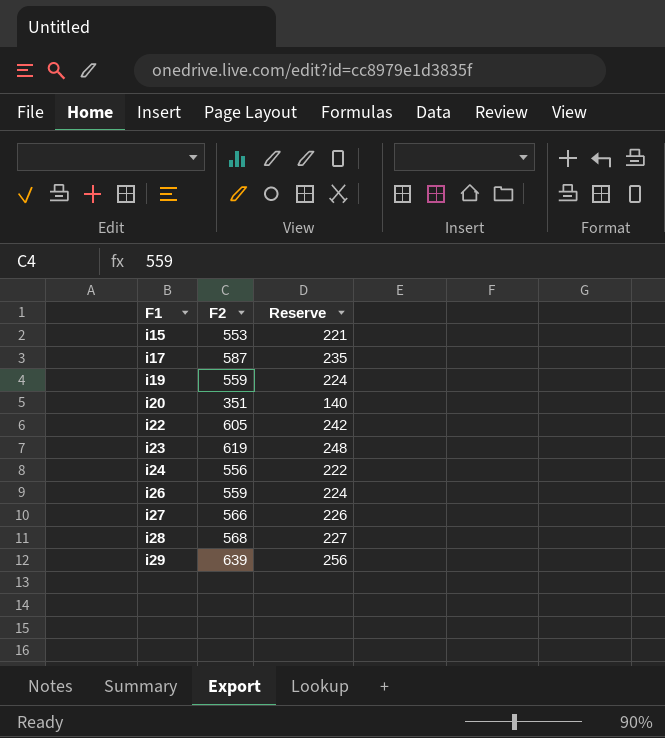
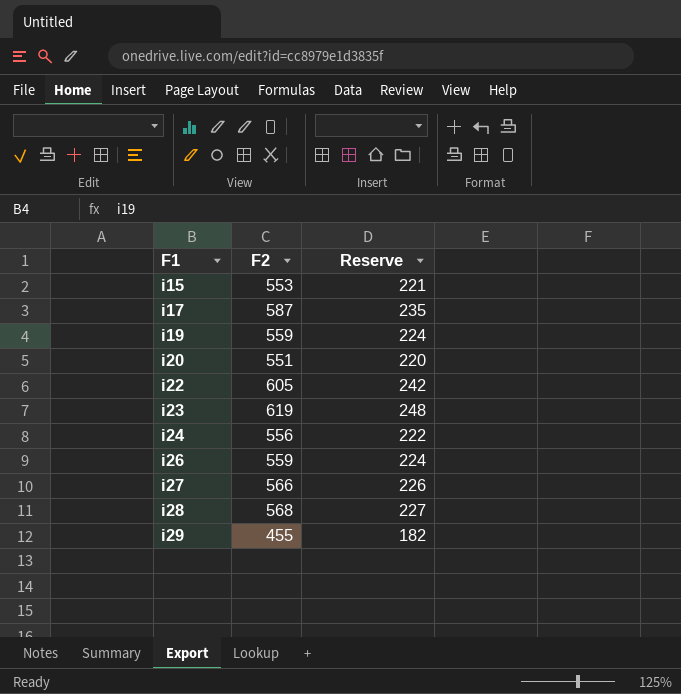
i20 | F2: 351 -> 551
i20 | Reserve: 140 -> 220
i29 | F2: 639 -> 455
i29 | Reserve: 256 -> 182

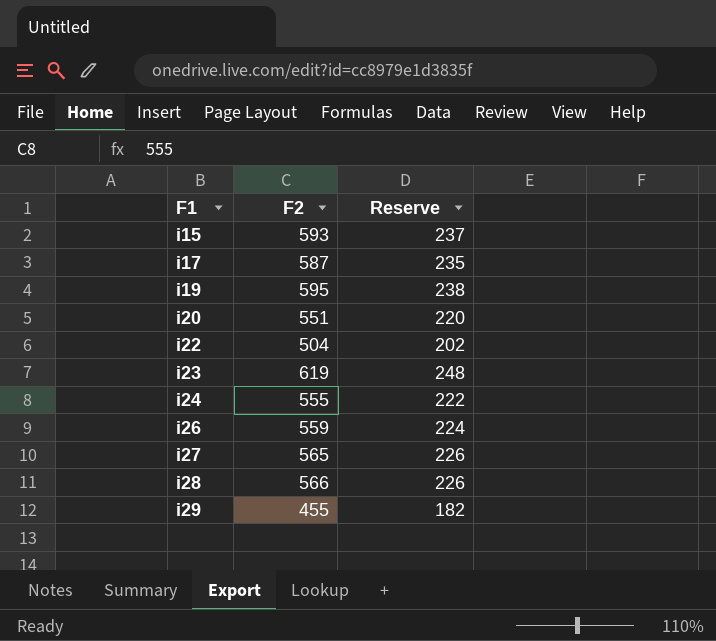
i15 | F2: 553 -> 593
i15 | Reserve: 221 -> 237
i19 | F2: 559 -> 595
i19 | Reserve: 224 -> 238
i22 | F2: 605 -> 504
i22 | Reserve: 242 -> 202
i24 | F2: 556 -> 555
i27 | F2: 566 -> 565
i28 | F2: 568 -> 566
i28 | Reserve: 227 -> 226

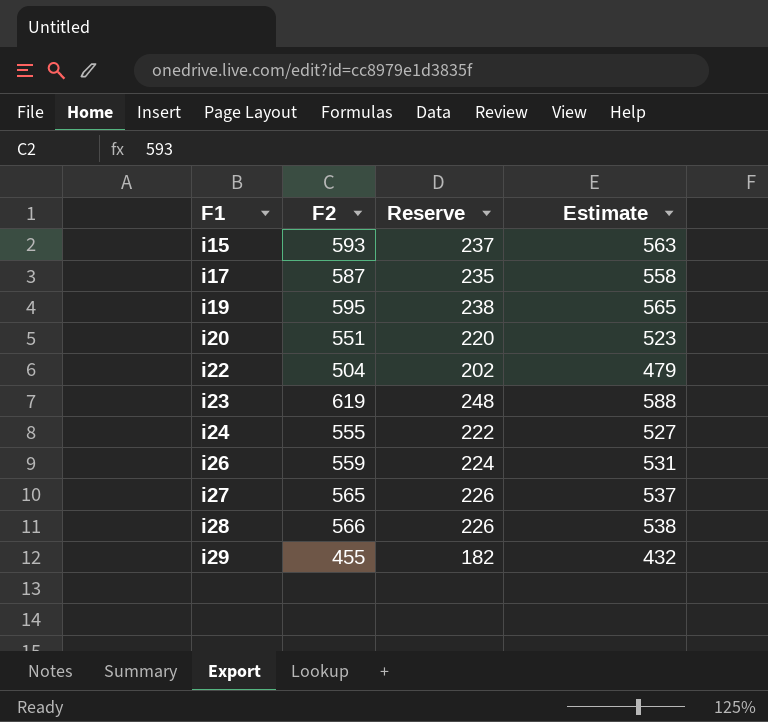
column Estimate | formula: none -> [F2] * 0.95

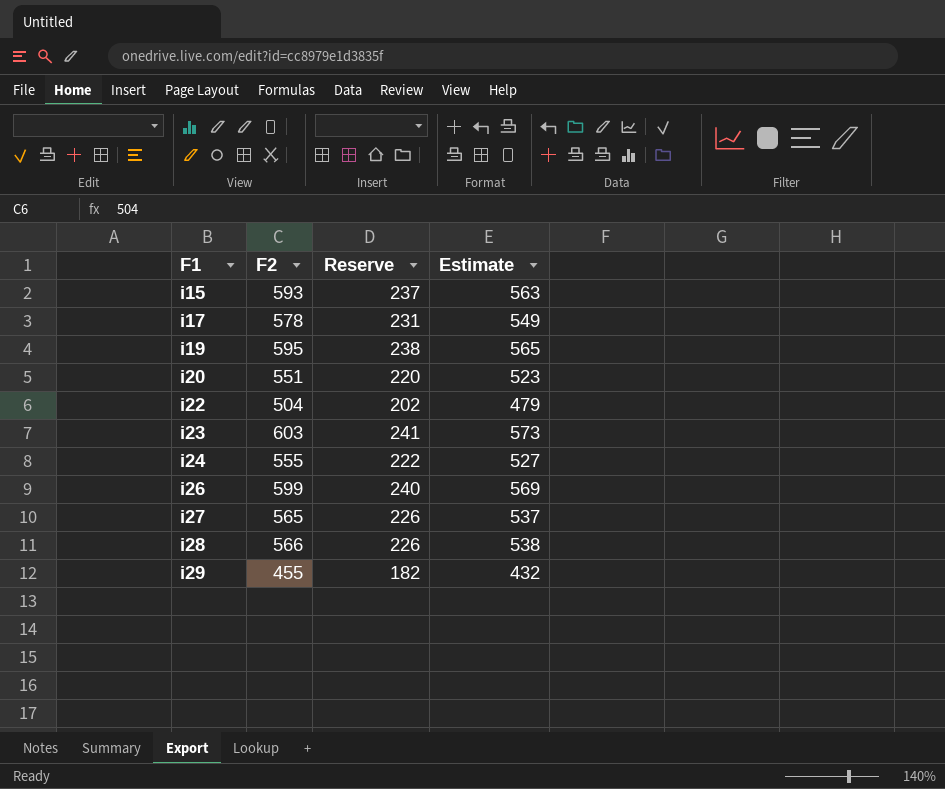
i17 | F2: 587 -> 578
i17 | Reserve: 235 -> 231
i17 | Estimate: 558 -> 549
i23 | F2: 619 -> 603
i23 | Reserve: 248 -> 241
i23 | Estimate: 588 -> 573
i26 | F2: 559 -> 599
i26 | Reserve: 224 -> 240
i26 | Estimate: 531 -> 569

